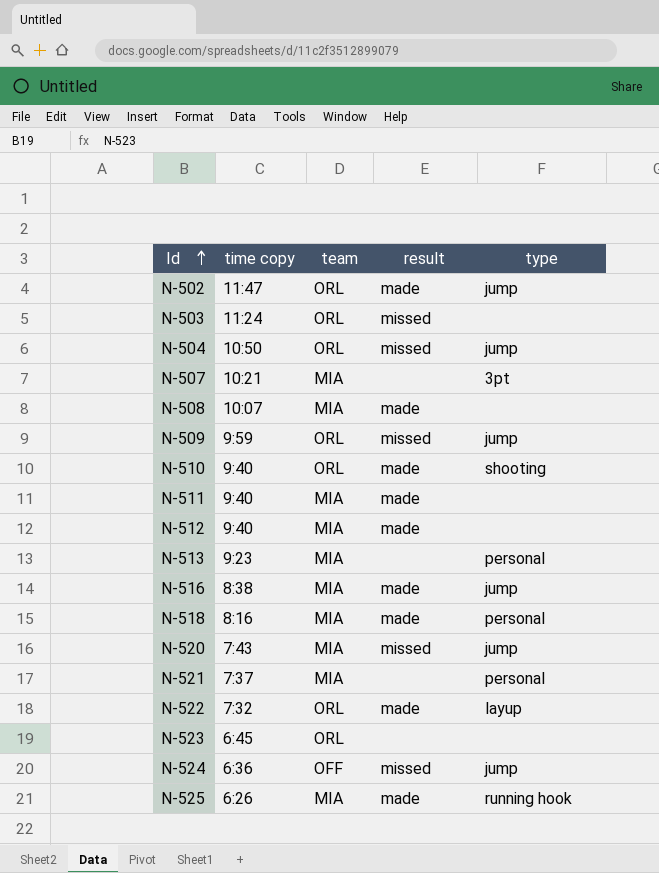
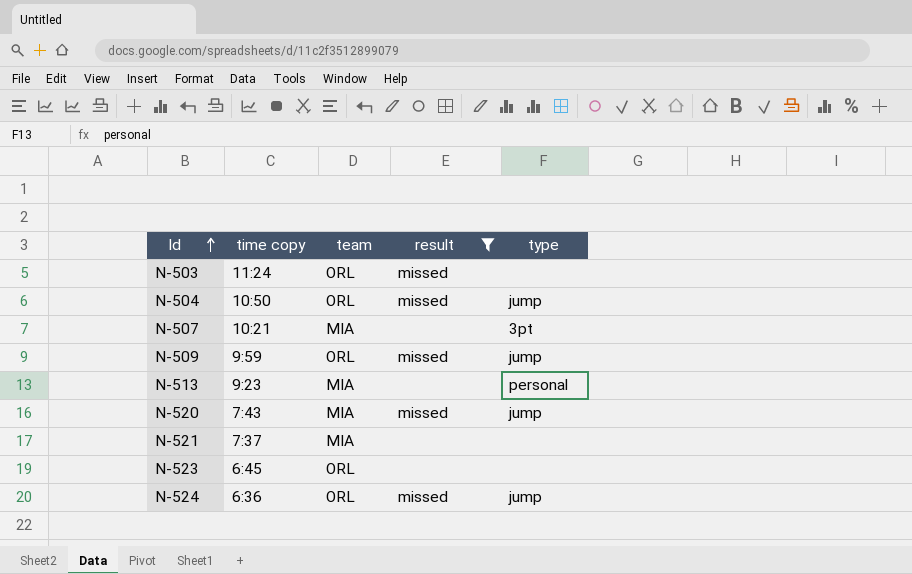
filter: none -> result != made
N-521 | type: personal -> none
N-524 | team: OFF -> ORL

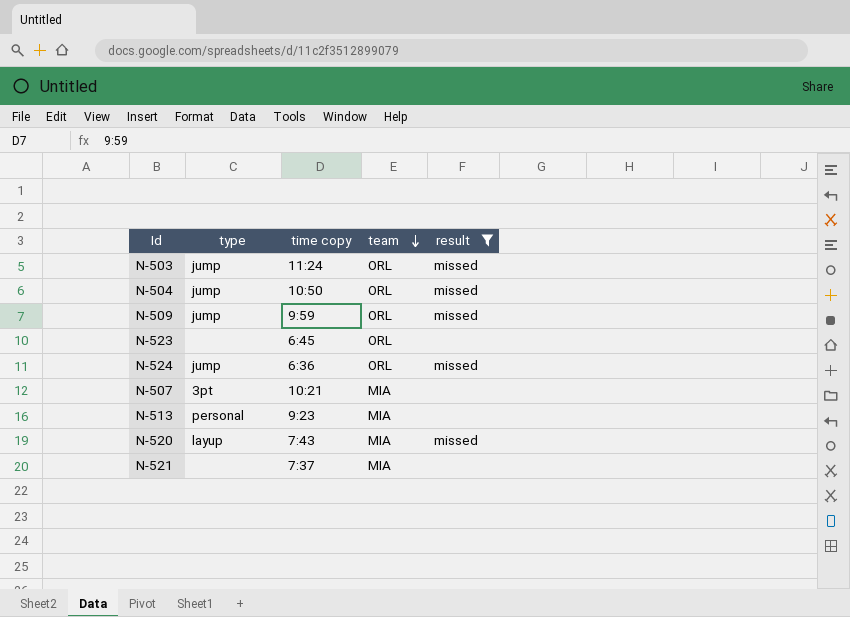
row order: Id ascending -> team descending
column type | position: 5 -> 2
N-503 | type: none -> jump
N-520 | type: jump -> layup

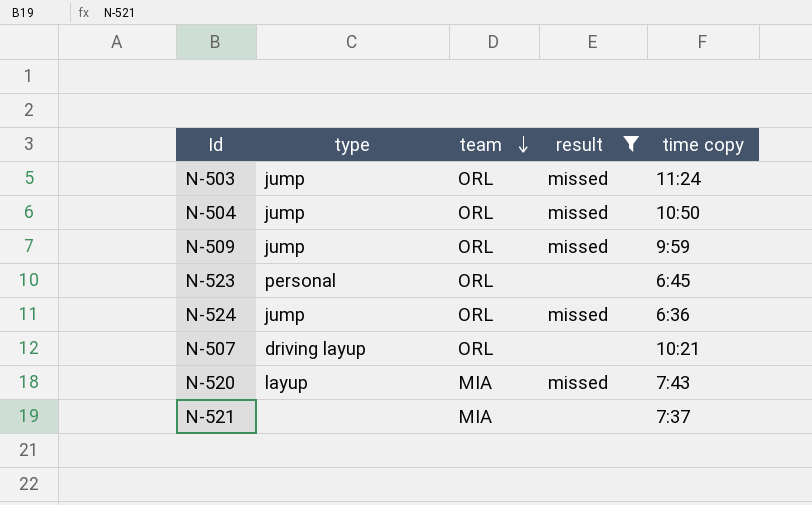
column time copy | position: 3 -> 5
row N-513: personal | 9:23 | MIA | none -> none
N-523 | type: none -> personal
N-507 | type: 3pt -> driving layup
N-507 | team: MIA -> ORL

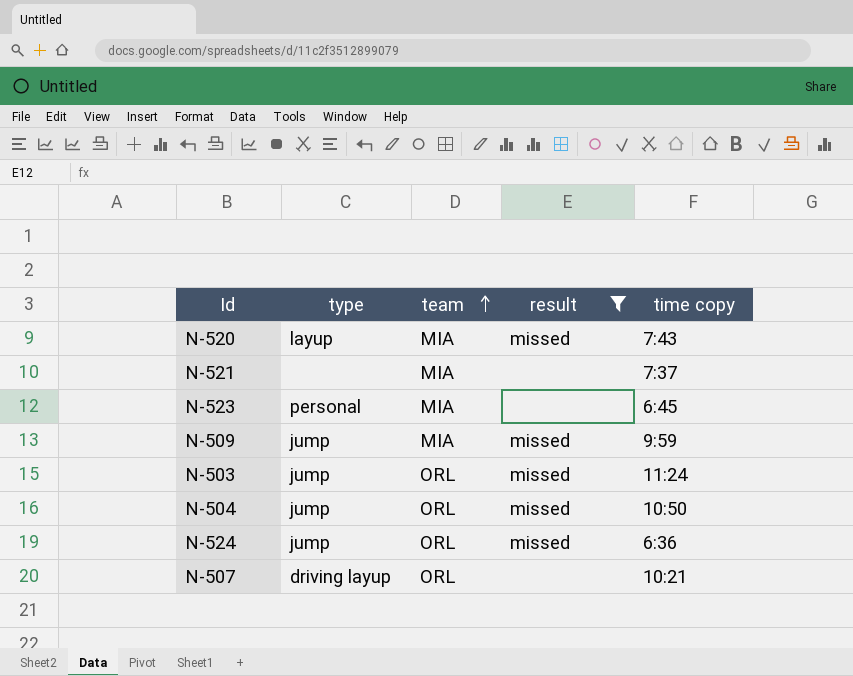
row order: team descending -> team ascending
N-523 | team: ORL -> MIA
N-509 | team: ORL -> MIA

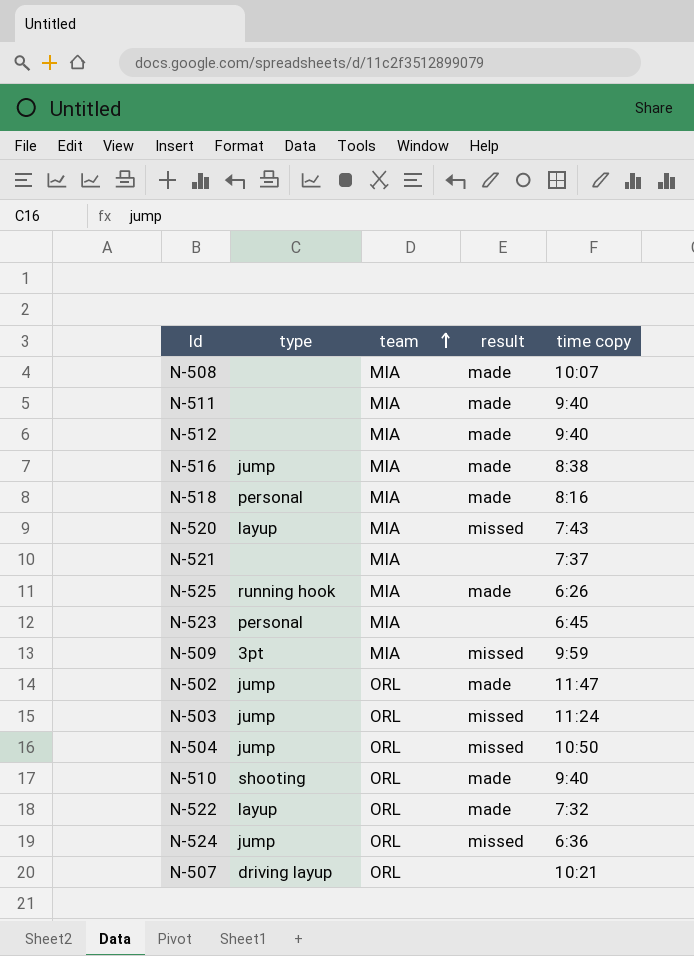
filter: result != made -> none
N-509 | type: jump -> 3pt

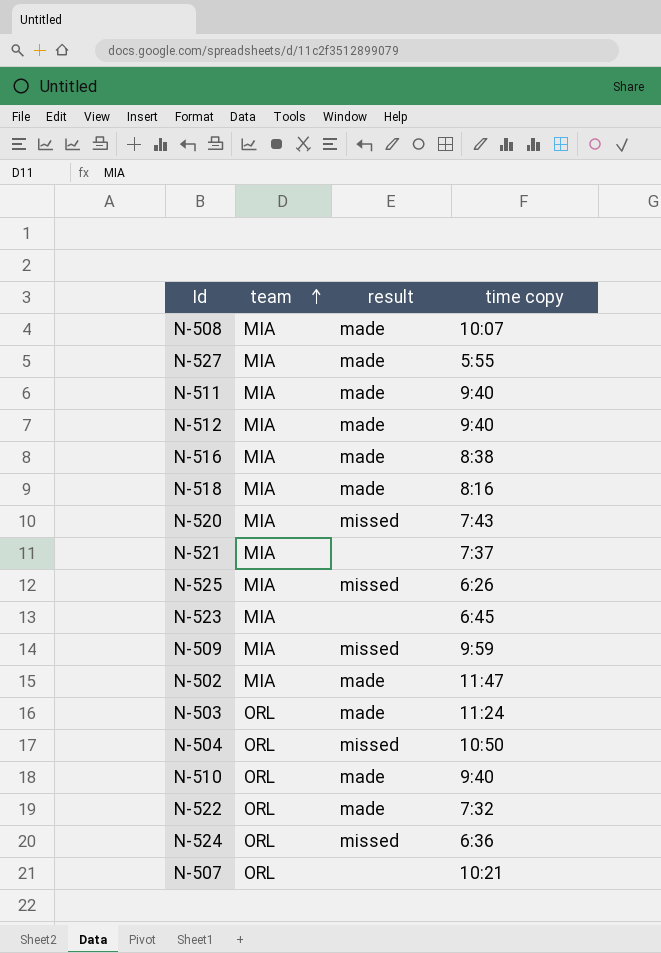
column type | position: 2 -> none
row N-527: none -> MIA | made | 5:55
N-525 | result: made -> missed
N-502 | team: ORL -> MIA
N-503 | result: missed -> made

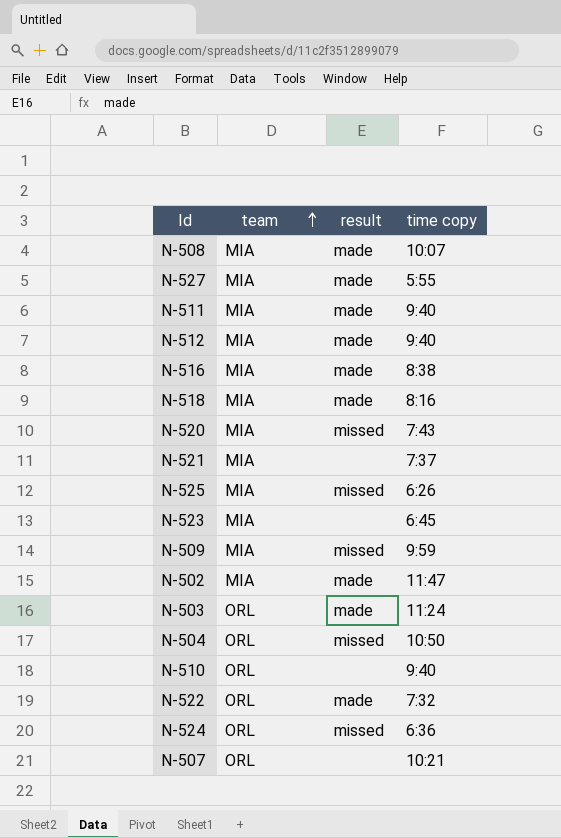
N-510 | result: made -> none

